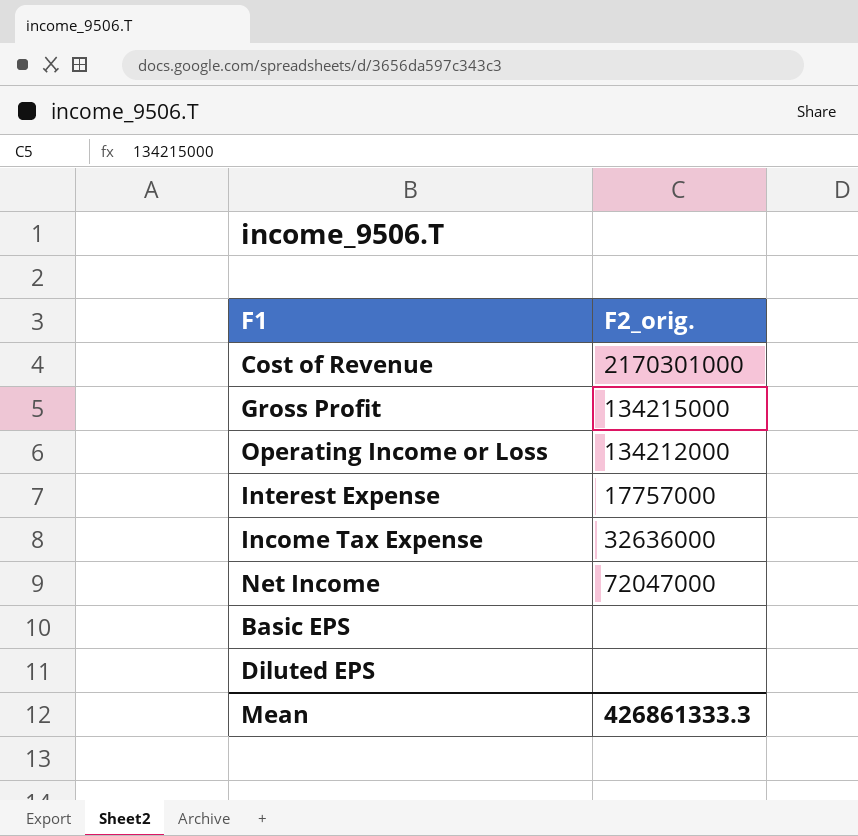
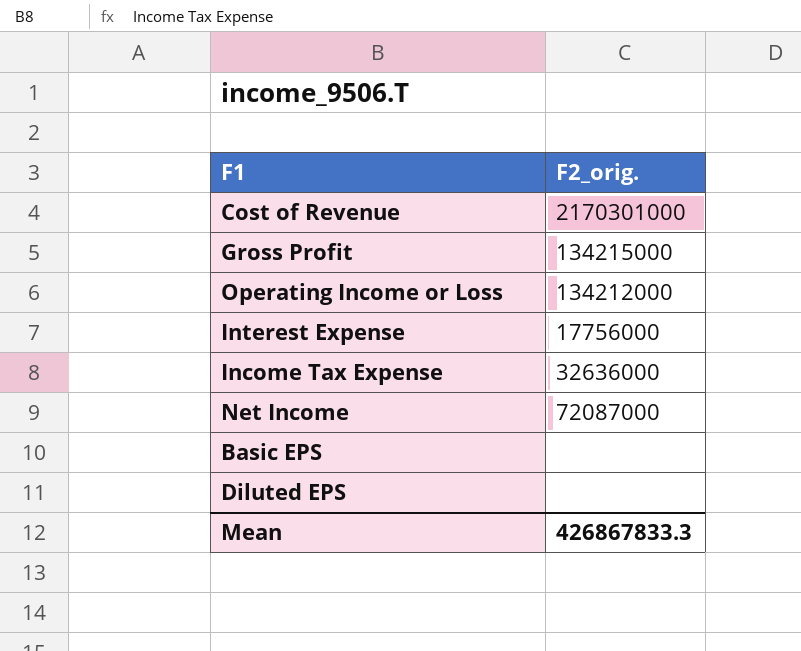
Interest Expense | F2_orig.: 17757000 -> 17756000
Net Income | F2_orig.: 72047000 -> 72087000
Mean | F2_orig.: 426861333.3 -> 426867833.3

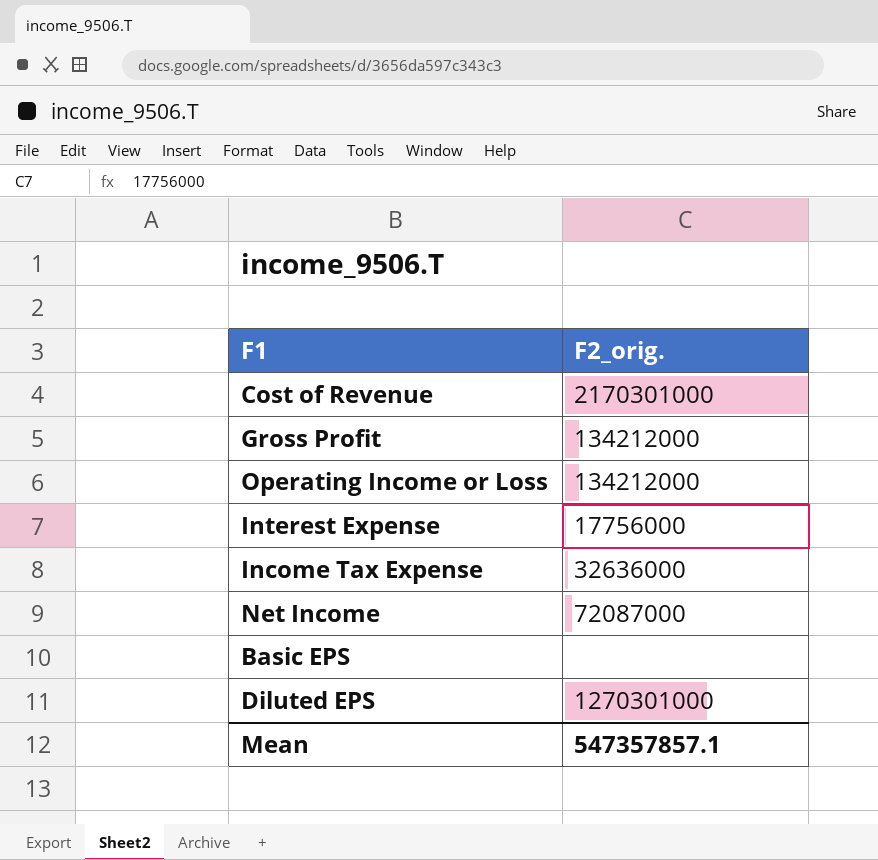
Gross Profit | F2_orig.: 134215000 -> 134212000
Diluted EPS | F2_orig.: none -> 1270301000
Mean | F2_orig.: 426867833.3 -> 547357857.1

